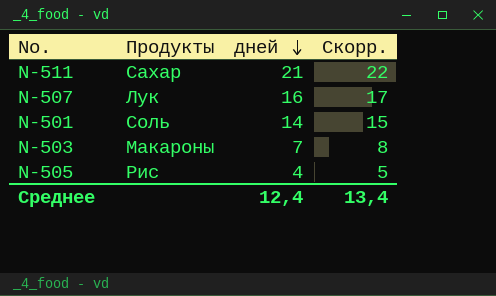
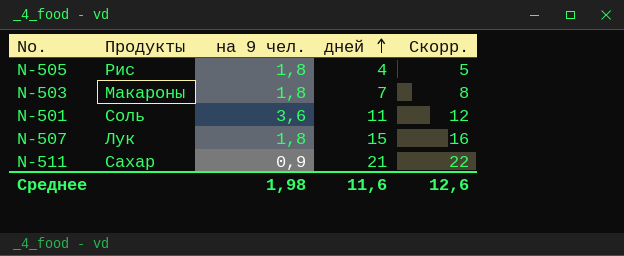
row order: дней descending -> дней ascending
column на 9 чел. | position: none -> 3
N-501 | дней: 14 -> 11
N-501 | Скорр.: 15 -> 12
N-507 | дней: 16 -> 15
N-507 | Скорр.: 17 -> 16
Среднее | дней: 12,4 -> 11,6
Среднее | Скорр.: 13,4 -> 12,6

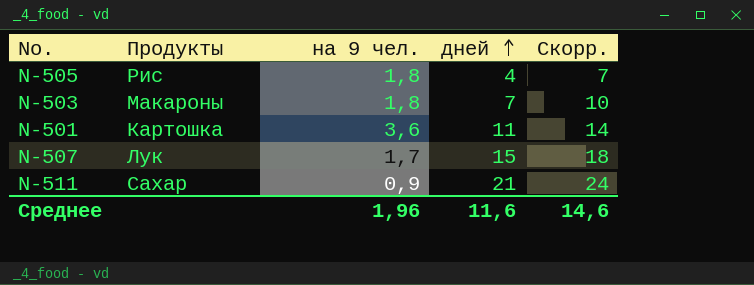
column Скорр. | formula: [дней] + 1 -> [дней] + 3
N-501 | Продукты: Соль -> Картошка
N-507 | на 9 чел.: 1,8 -> 1,7
Среднее | на 9 чел.: 1,98 -> 1,96
Среднее | Скорр.: 12,6 -> 14,6

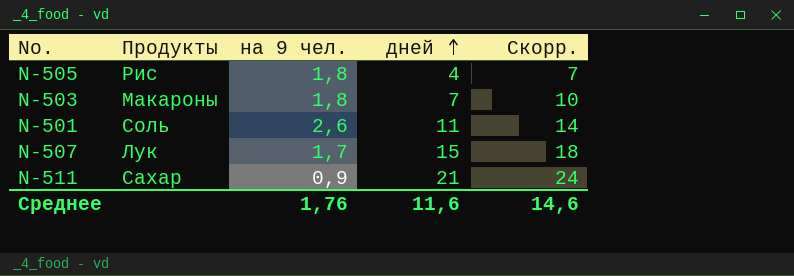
N-501 | Продукты: Картошка -> Соль
N-501 | на 9 чел.: 3,6 -> 2,6
Среднее | на 9 чел.: 1,96 -> 1,76

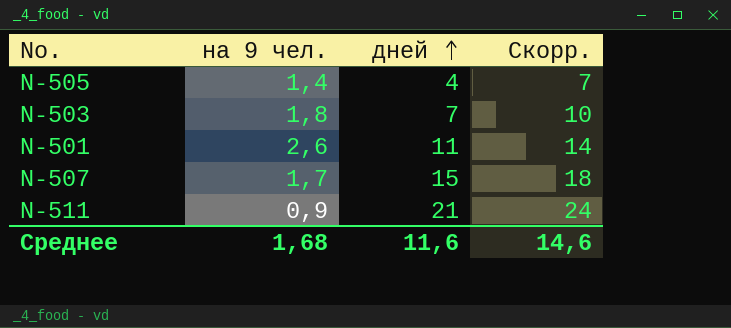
column Продукты | position: 2 -> none
N-505 | на 9 чел.: 1,8 -> 1,4
Среднее | на 9 чел.: 1,76 -> 1,68

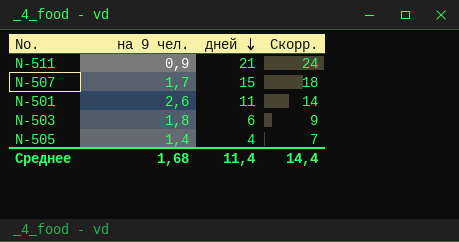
row order: дней ascending -> дней descending
N-503 | дней: 7 -> 6
N-503 | Скорр.: 10 -> 9
Среднее | дней: 11,6 -> 11,4
Среднее | Скорр.: 14,6 -> 14,4

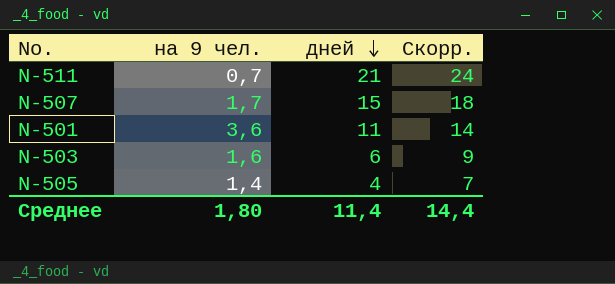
N-511 | на 9 чел.: 0,9 -> 0,7
N-501 | на 9 чел.: 2,6 -> 3,6
N-503 | на 9 чел.: 1,8 -> 1,6
Среднее | на 9 чел.: 1,68 -> 1,80

